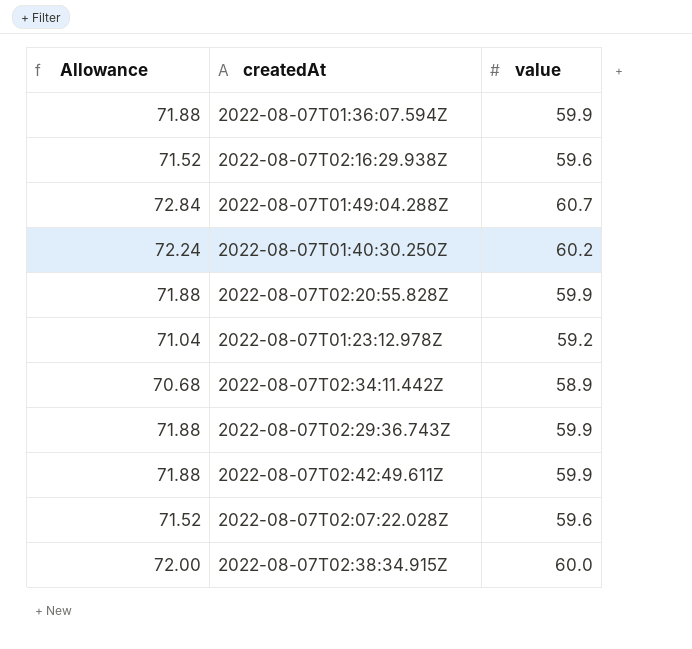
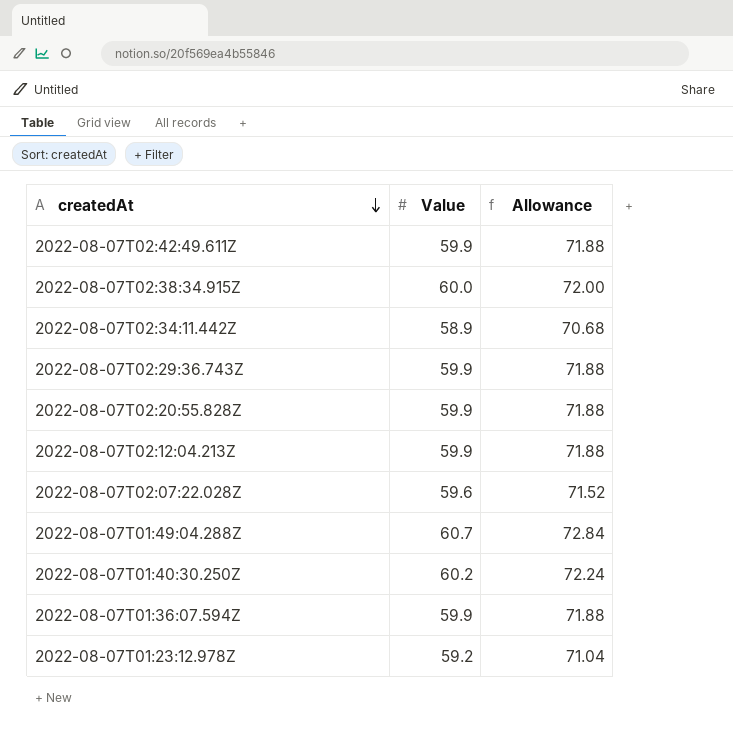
row order: none -> createdAt descending
column name: value -> Value
column Allowance | position: 1 -> 3
row 2022-08-07T02:16:29.938Z: 71.52 | 59.6 -> none
row 2022-08-07T02:12:04.213Z: none -> 59.9 | 71.88

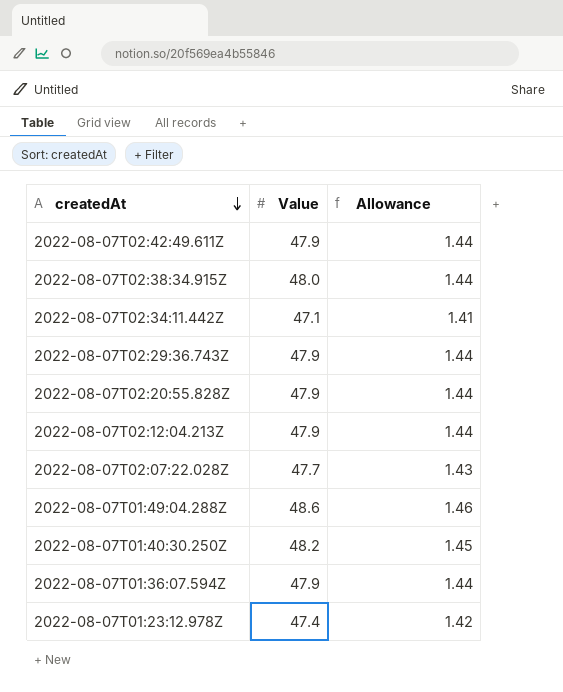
column Allowance | formula: [Value] * 1.2 -> [Value] * 0.03
2022-08-07T02:42:49.611Z | Value: 59.9 -> 47.9
2022-08-07T02:38:34.915Z | Value: 60.0 -> 48.0
2022-08-07T02:34:11.442Z | Value: 58.9 -> 47.1
2022-08-07T02:29:36.743Z | Value: 59.9 -> 47.9
2022-08-07T02:20:55.828Z | Value: 59.9 -> 47.9
2022-08-07T02:12:04.213Z | Value: 59.9 -> 47.9
2022-08-07T02:07:22.028Z | Value: 59.6 -> 47.7
2022-08-07T01:49:04.288Z | Value: 60.7 -> 48.6
2022-08-07T01:40:30.250Z | Value: 60.2 -> 48.2
2022-08-07T01:36:07.594Z | Value: 59.9 -> 47.9
2022-08-07T01:23:12.978Z | Value: 59.2 -> 47.4

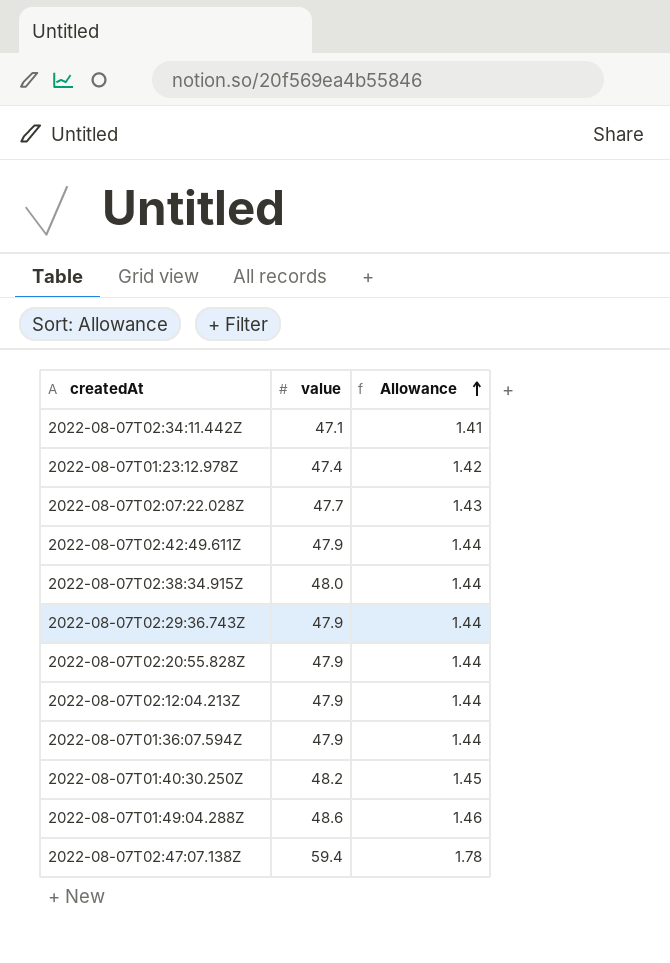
row order: createdAt descending -> Allowance ascending
column name: Value -> value
row 2022-08-07T02:47:07.138Z: none -> 59.4 | 1.78

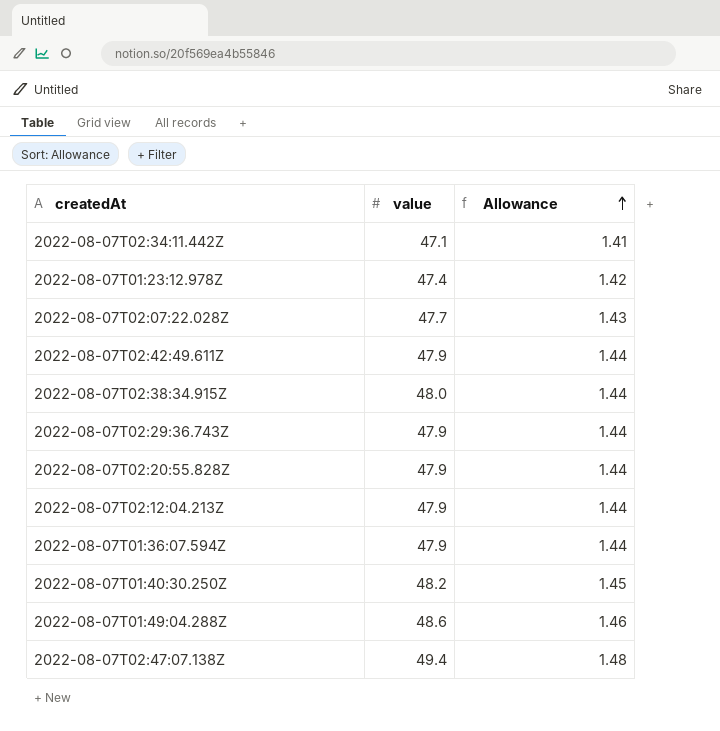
2022-08-07T02:47:07.138Z | value: 59.4 -> 49.4
2022-08-07T02:47:07.138Z | Allowance: 1.78 -> 1.48

